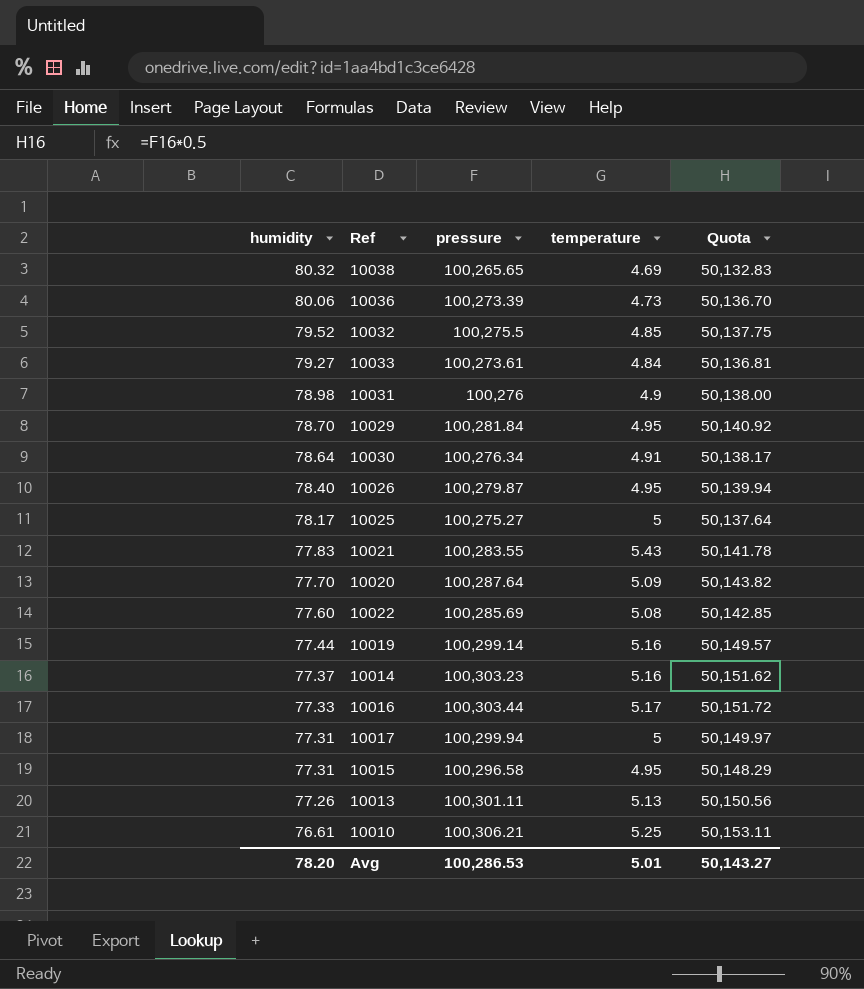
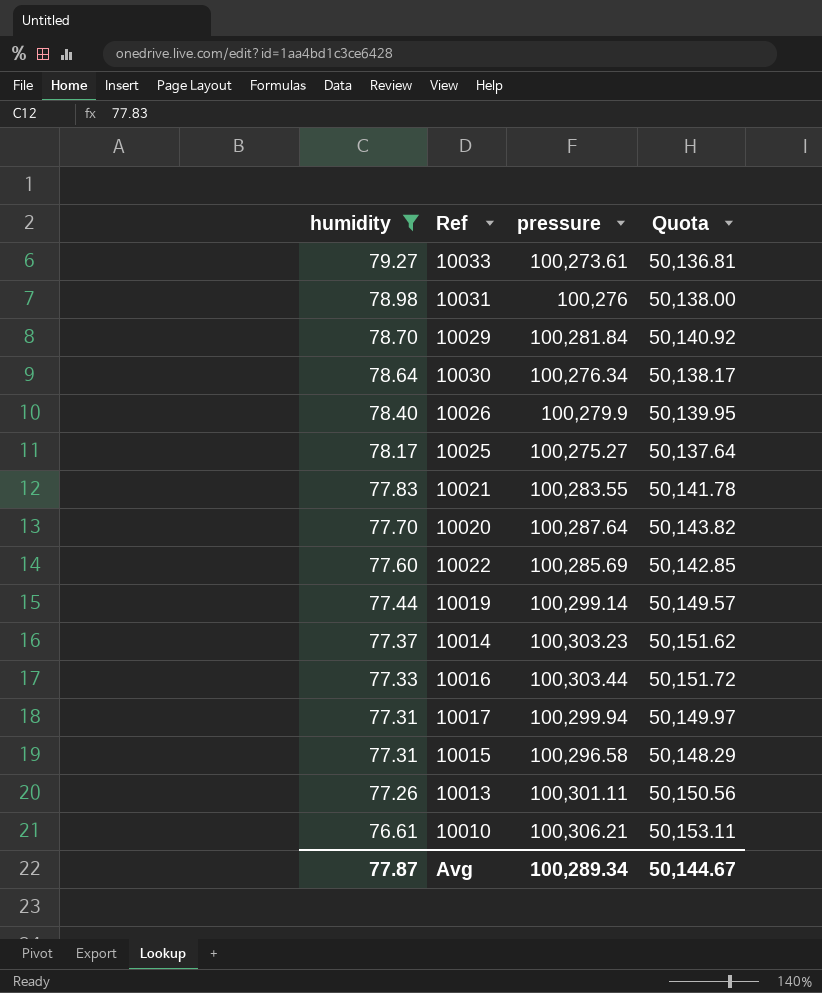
filter: none -> humidity <= 79.27
column temperature | position: 4 -> none
10026 | pressure: 100,279.87 -> 100,279.9
10026 | Quota: 50,139.94 -> 50,139.95
Avg | humidity: 78.20 -> 77.87
Avg | pressure: 100,286.53 -> 100,289.34
Avg | Quota: 50,143.27 -> 50,144.67

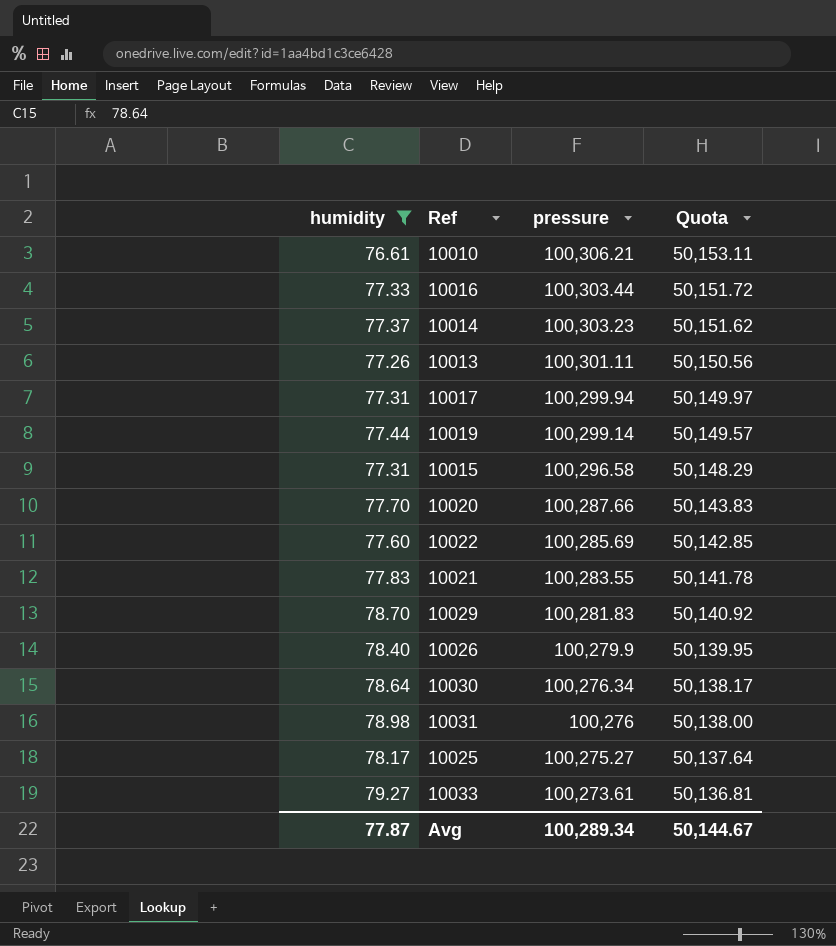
row order: humidity descending -> pressure descending
10020 | pressure: 100,287.64 -> 100,287.66
10020 | Quota: 50,143.82 -> 50,143.83
10029 | pressure: 100,281.84 -> 100,281.83

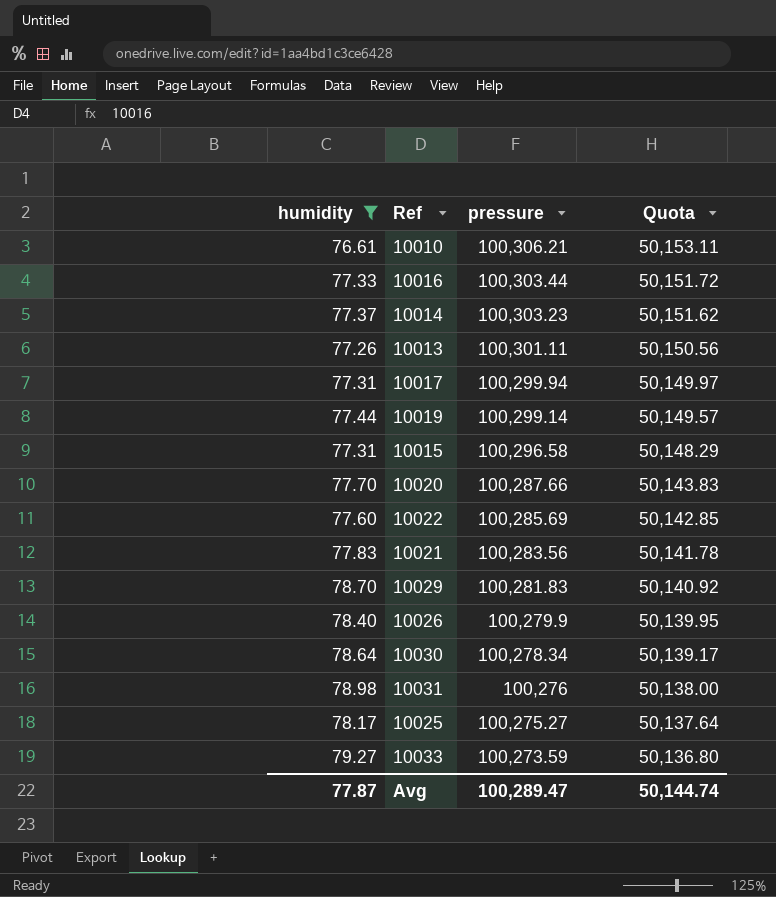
10021 | pressure: 100,283.55 -> 100,283.56
10030 | pressure: 100,276.34 -> 100,278.34
10030 | Quota: 50,138.17 -> 50,139.17
10033 | pressure: 100,273.61 -> 100,273.59
10033 | Quota: 50,136.81 -> 50,136.80
Avg | pressure: 100,289.34 -> 100,289.47
Avg | Quota: 50,144.67 -> 50,144.74

